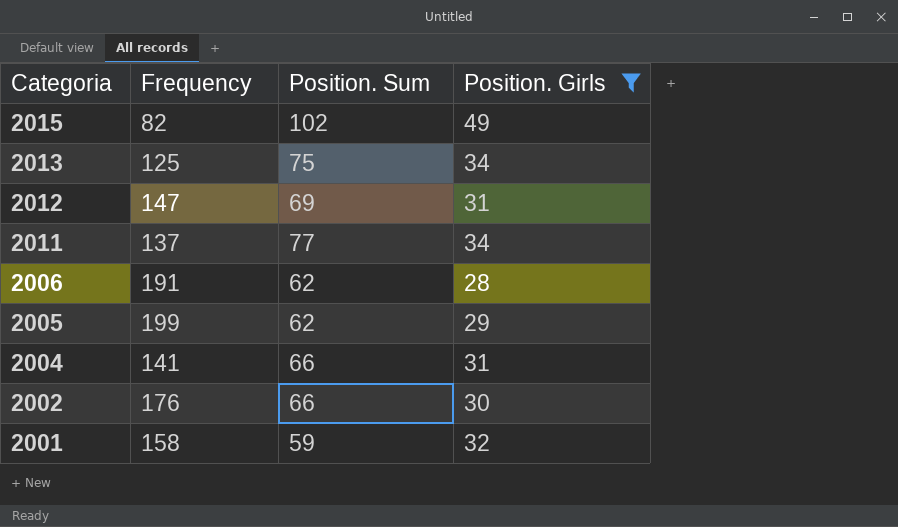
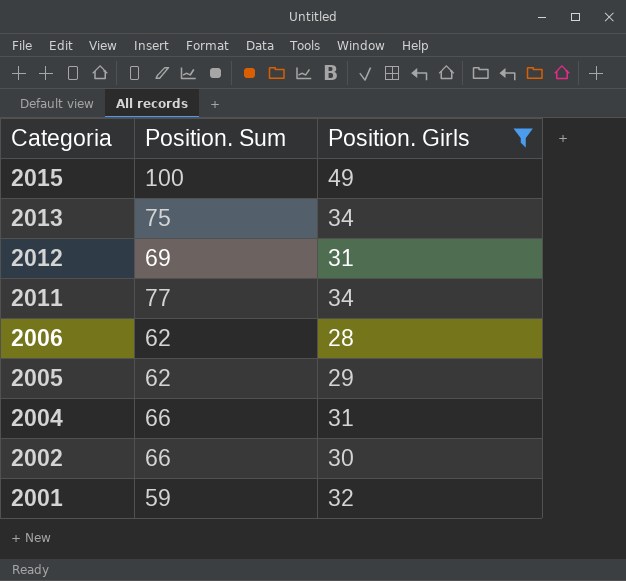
column Frequency | position: 2 -> none
2015 | Position. Sum: 102 -> 100

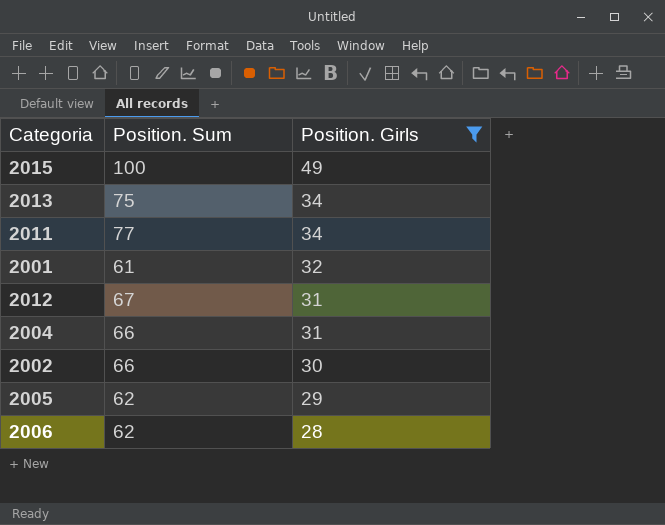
row order: Categoria descending -> Position. Girls descending
2001 | Position. Sum: 59 -> 61
2012 | Position. Sum: 69 -> 67

